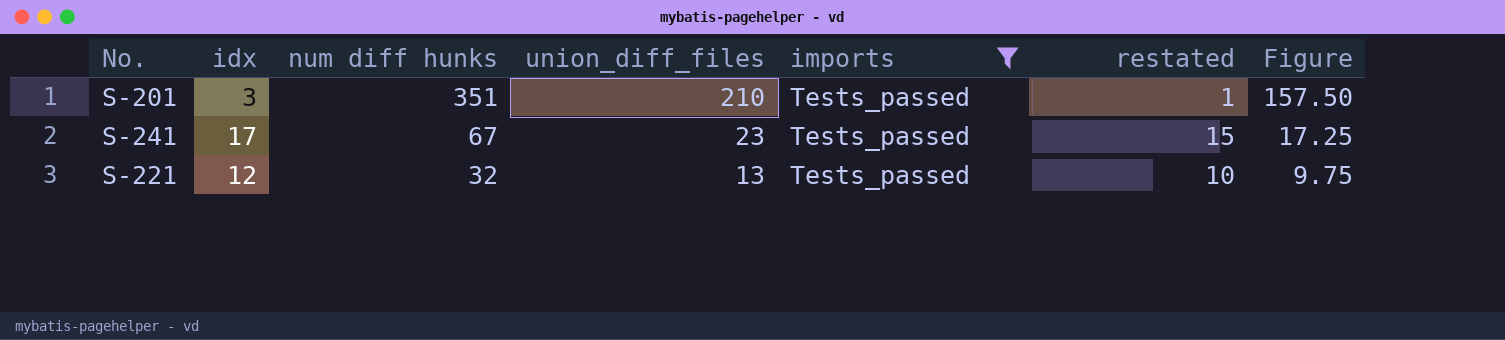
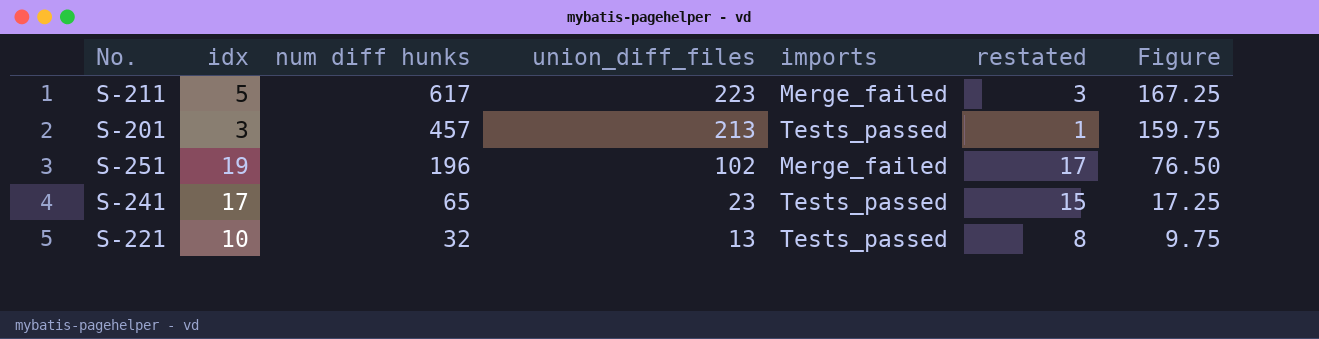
filter: imports = Tests_passed -> none
S-201 | num diff hunks: 351 -> 457
S-201 | union_diff_files: 210 -> 213
S-201 | Figure: 157.50 -> 159.75
S-241 | num diff hunks: 67 -> 65
S-221 | idx: 12 -> 10
S-221 | restated: 10 -> 8

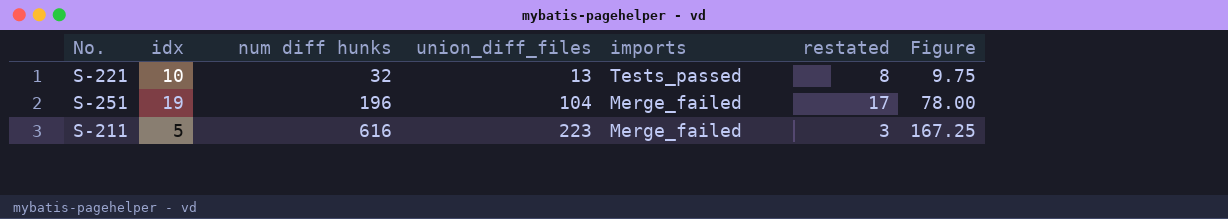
row order: num diff hunks descending -> num diff hunks ascending
row S-201: 3 | 457 | 213 | Tests_passed | 1 | 159.75 -> none
row S-241: 17 | 65 | 23 | Tests_passed | 15 | 17.25 -> none
S-251 | union_diff_files: 102 -> 104
S-251 | Figure: 76.50 -> 78.00
S-211 | num diff hunks: 617 -> 616

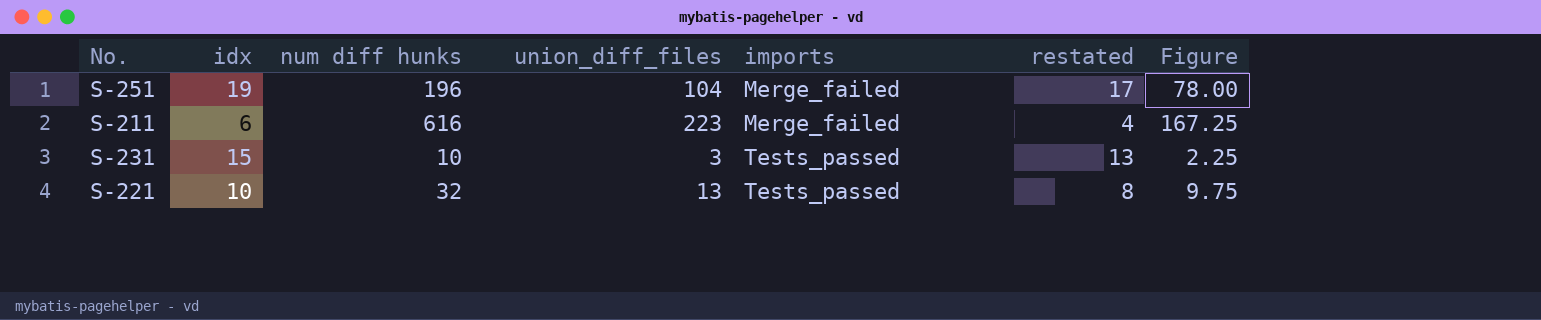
row order: num diff hunks ascending -> imports ascending
S-211 | idx: 5 -> 6
S-211 | restated: 3 -> 4
row S-231: none -> 15 | 10 | 3 | Tests_passed | 13 | 2.25

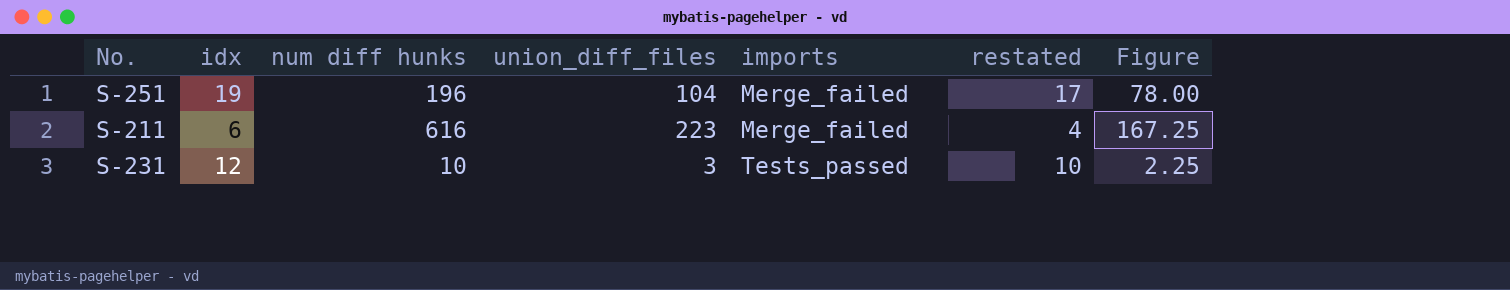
row S-221: 10 | 32 | 13 | Tests_passed | 8 | 9.75 -> none
S-231 | idx: 15 -> 12
S-231 | restated: 13 -> 10

